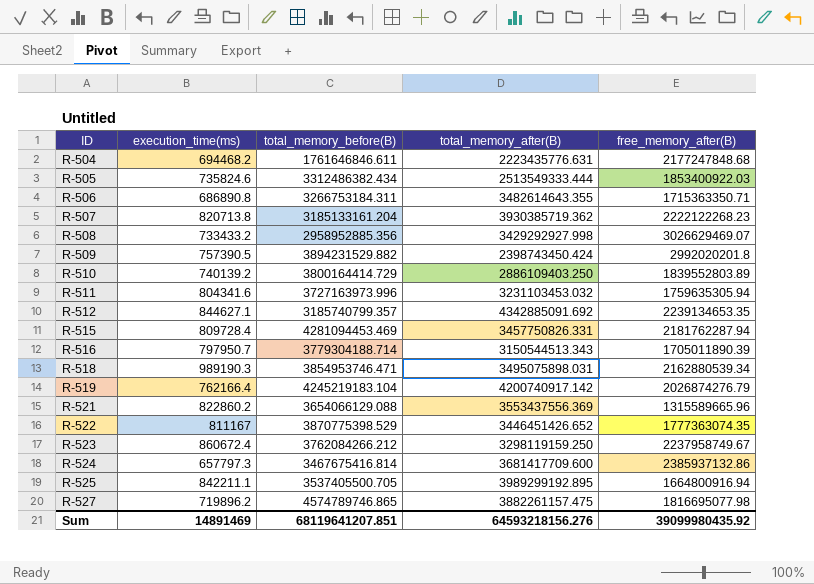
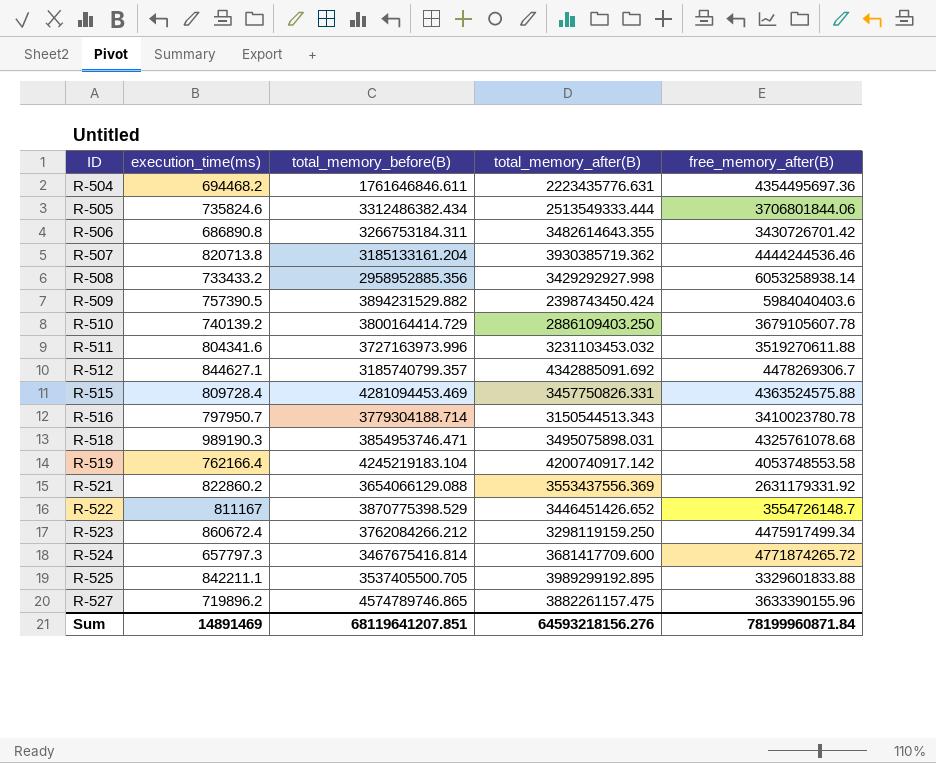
R-504 | free_memory_after(B): 2177247848.68 -> 4354495697.36
R-505 | free_memory_after(B): 1853400922.03 -> 3706801844.06
R-506 | free_memory_after(B): 1715363350.71 -> 3430726701.42
R-507 | free_memory_after(B): 2222122268.23 -> 4444244536.46
R-508 | free_memory_after(B): 3026629469.07 -> 6053258938.14
R-509 | free_memory_after(B): 2992020201.8 -> 5984040403.6
R-510 | free_memory_after(B): 1839552803.89 -> 3679105607.78
R-511 | free_memory_after(B): 1759635305.94 -> 3519270611.88
R-512 | free_memory_after(B): 2239134653.35 -> 4478269306.7
R-515 | free_memory_after(B): 2181762287.94 -> 4363524575.88
R-516 | free_memory_after(B): 1705011890.39 -> 3410023780.78
R-518 | free_memory_after(B): 2162880539.34 -> 4325761078.68
R-519 | free_memory_after(B): 2026874276.79 -> 4053748553.58
R-521 | free_memory_after(B): 1315589665.96 -> 2631179331.92
R-522 | free_memory_after(B): 1777363074.35 -> 3554726148.7
R-523 | free_memory_after(B): 2237958749.67 -> 4475917499.34
R-524 | free_memory_after(B): 2385937132.86 -> 4771874265.72
R-525 | free_memory_after(B): 1664800916.94 -> 3329601833.88
R-527 | free_memory_after(B): 1816695077.98 -> 3633390155.96
Sum | free_memory_after(B): 39099980435.92 -> 78199960871.84

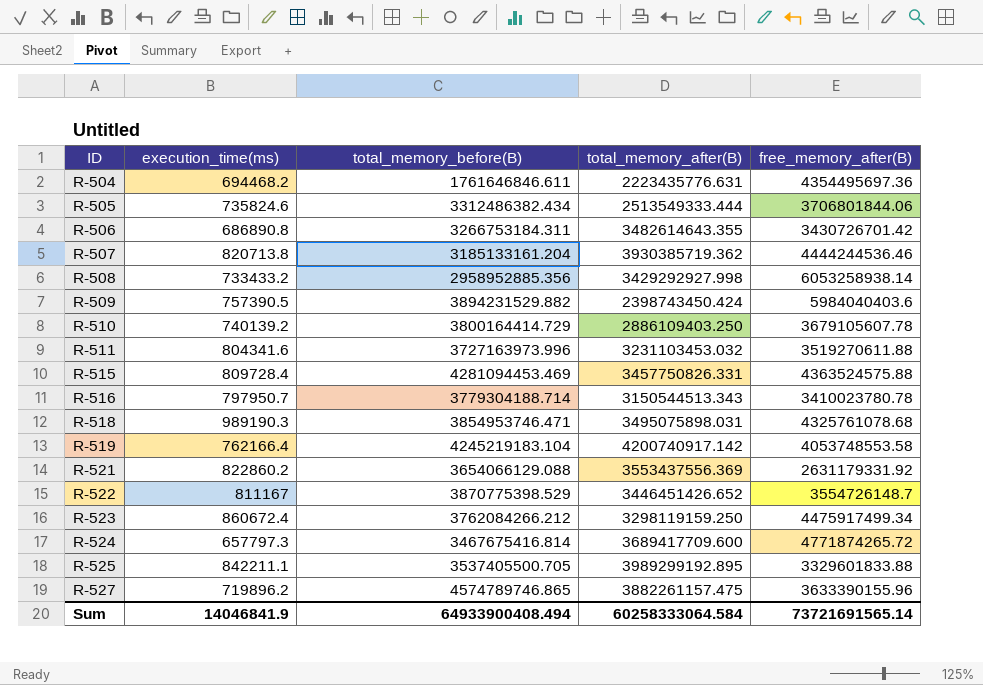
row R-512: 844627.1 | 3185740799.357 | 4342885091.692 | 4478269306.7 -> none
R-524 | total_memory_after(B): 3681417709.600 -> 3689417709.600
Sum | execution_time(ms): 14891469 -> 14046841.9
Sum | total_memory_before(B): 68119641207.851 -> 64933900408.494
Sum | total_memory_after(B): 64593218156.276 -> 60258333064.584
Sum | free_memory_after(B): 78199960871.84 -> 73721691565.14

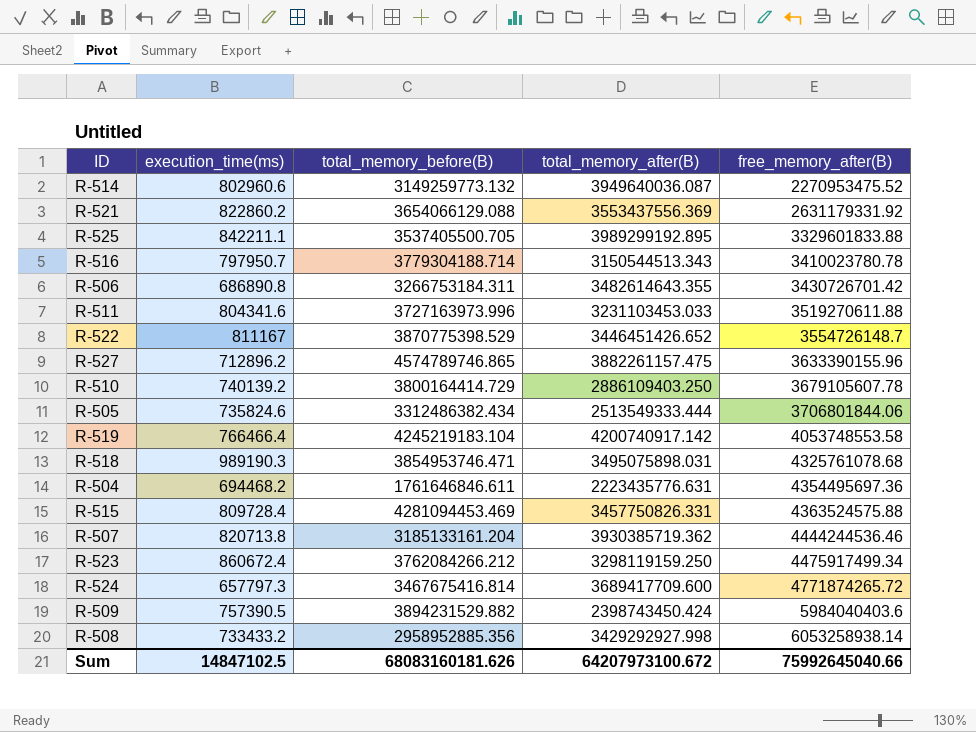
row order: ID ascending -> free_memory_after(B) ascending
row R-514: none -> 802960.6 | 3149259773.132 | 3949640036.087 | 2270953475.52
R-511 | total_memory_after(B): 3231103453.032 -> 3231103453.033
R-527 | execution_time(ms): 719896.2 -> 712896.2
R-519 | execution_time(ms): 762166.4 -> 766466.4
Sum | execution_time(ms): 14046841.9 -> 14847102.5
Sum | total_memory_before(B): 64933900408.494 -> 68083160181.626
Sum | total_memory_after(B): 60258333064.584 -> 64207973100.672
Sum | free_memory_after(B): 73721691565.14 -> 75992645040.66

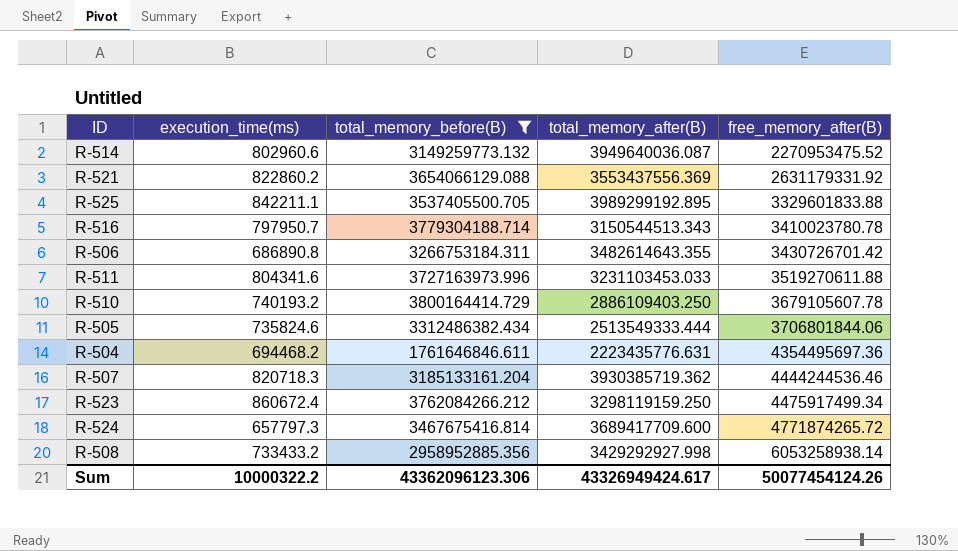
filter: none -> total_memory_before(B) <= 3800164414.729
R-510 | execution_time(ms): 740139.2 -> 740193.2
R-507 | execution_time(ms): 820713.8 -> 820718.3
Sum | execution_time(ms): 14847102.5 -> 10000322.2
Sum | total_memory_before(B): 68083160181.626 -> 43362096123.306
Sum | total_memory_after(B): 64207973100.672 -> 43326949424.617
Sum | free_memory_after(B): 75992645040.66 -> 50077454124.26

